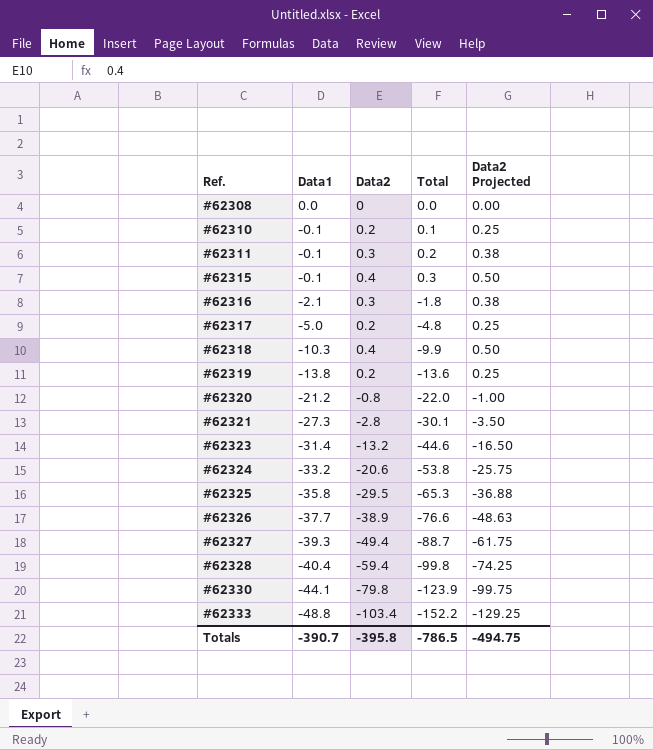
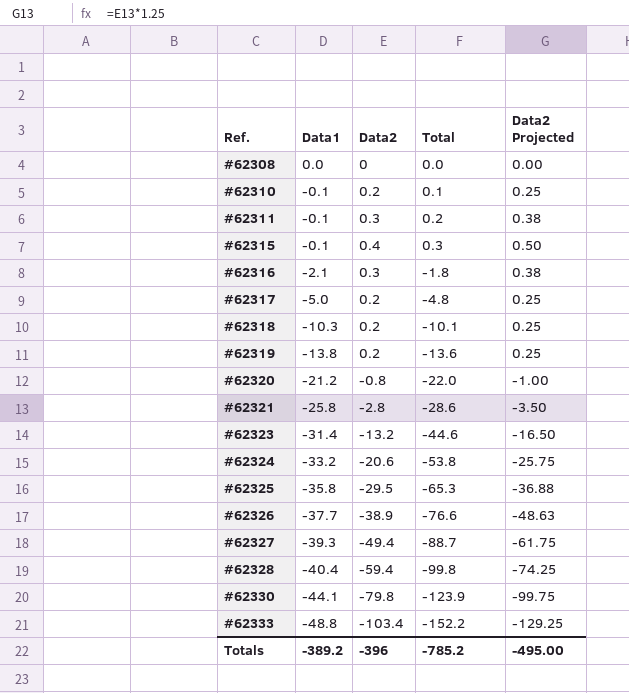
#62318 | Data2: 0.4 -> 0.2
#62318 | Total: -9.9 -> -10.1
#62318 | Data2 Projected: 0.50 -> 0.25
#62321 | Data1: -27.3 -> -25.8
#62321 | Total: -30.1 -> -28.6
Totals | Data1: -390.7 -> -389.2
Totals | Data2: -395.8 -> -396
Totals | Total: -786.5 -> -785.2
Totals | Data2 Projected: -494.75 -> -495.00

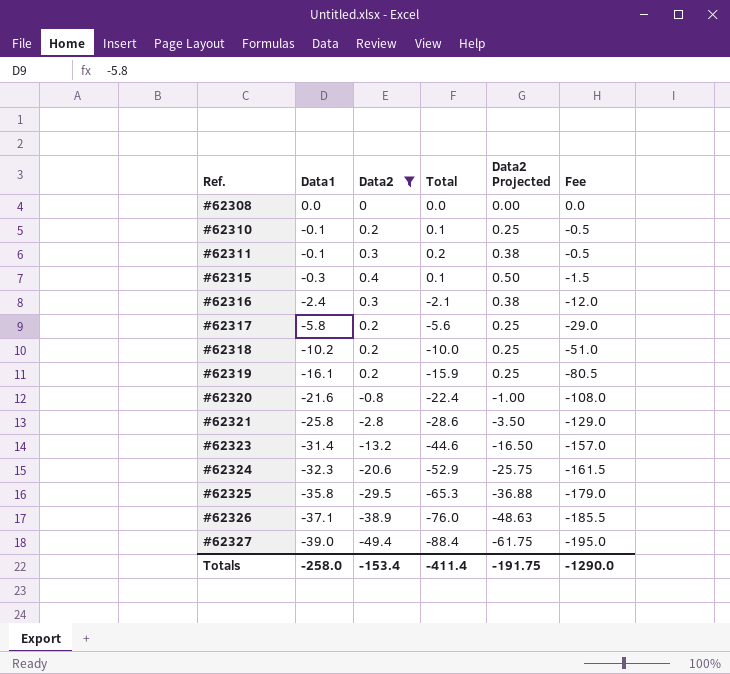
filter: none -> Data2 >= -49.4
column Fee | formula: none -> [Data1] * 5
#62315 | Data1: -0.1 -> -0.3
#62315 | Total: 0.3 -> 0.1
#62316 | Data1: -2.1 -> -2.4
#62316 | Total: -1.8 -> -2.1
#62317 | Data1: -5.0 -> -5.8
#62317 | Total: -4.8 -> -5.6
#62318 | Data1: -10.3 -> -10.2
#62318 | Total: -10.1 -> -10.0
#62319 | Data1: -13.8 -> -16.1
#62319 | Total: -13.6 -> -15.9
#62320 | Data1: -21.2 -> -21.6
#62320 | Total: -22.0 -> -22.4
#62324 | Data1: -33.2 -> -32.3
#62324 | Total: -53.8 -> -52.9
#62326 | Data1: -37.7 -> -37.1
#62326 | Total: -76.6 -> -76.0
#62327 | Data1: -39.3 -> -39.0
#62327 | Total: -88.7 -> -88.4
Totals | Data1: -389.2 -> -258.0
Totals | Data2: -396 -> -153.4
Totals | Total: -785.2 -> -411.4
Totals | Data2 Projected: -495.00 -> -191.75

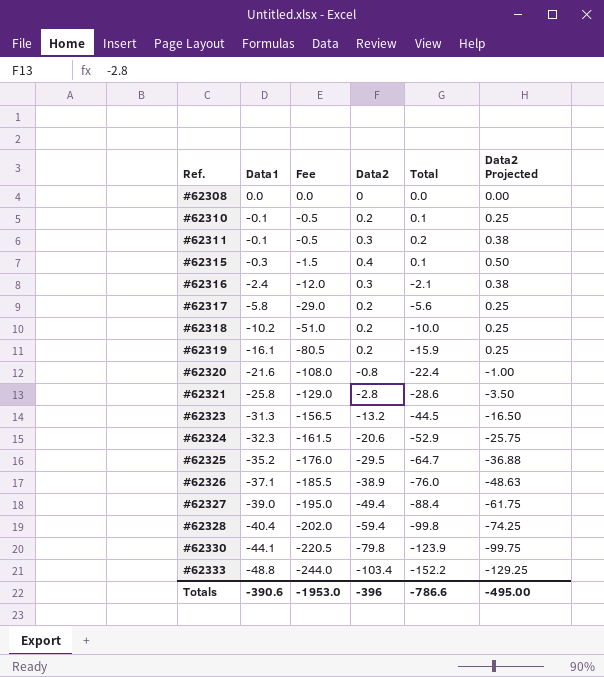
filter: Data2 >= -49.4 -> none
column Fee | position: 6 -> 3
#62323 | Data1: -31.4 -> -31.3
#62323 | Fee: -157.0 -> -156.5
#62323 | Total: -44.6 -> -44.5
#62325 | Data1: -35.8 -> -35.2
#62325 | Fee: -179.0 -> -176.0
#62325 | Total: -65.3 -> -64.7
Totals | Data1: -258.0 -> -390.6
Totals | Fee: -1290.0 -> -1953.0
Totals | Data2: -153.4 -> -396
Totals | Total: -411.4 -> -786.6
Totals | Data2 Projected: -191.75 -> -495.00

